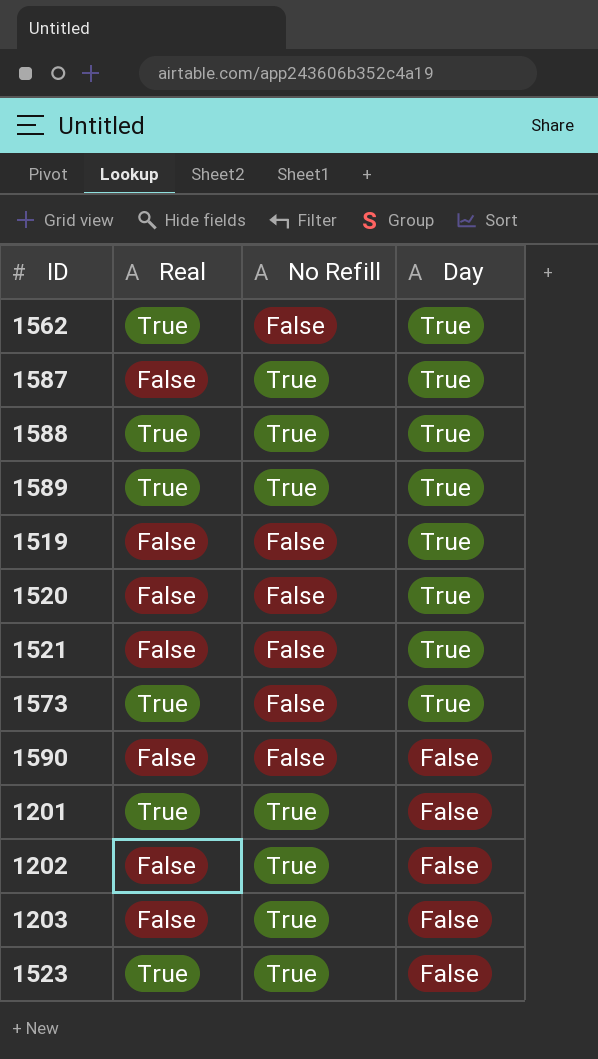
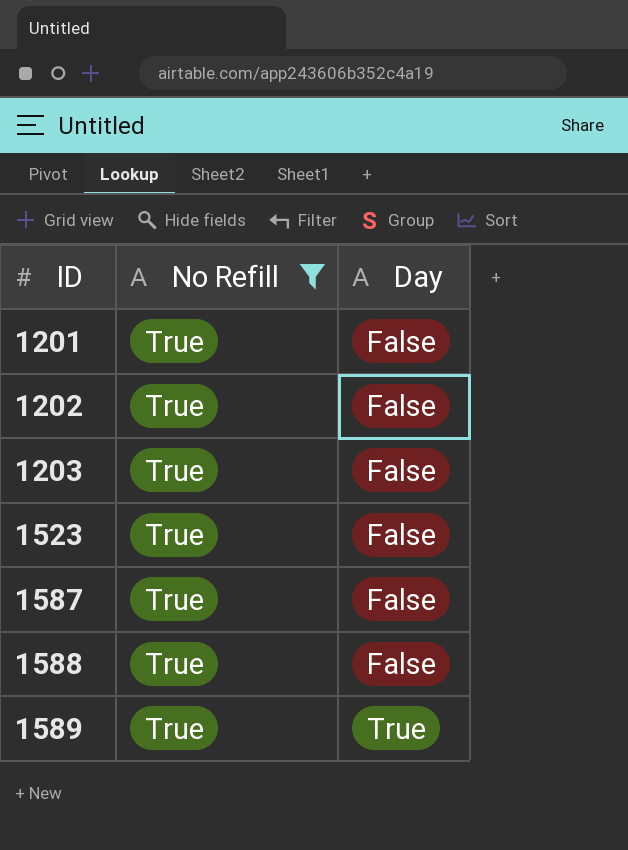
filter: none -> No Refill = True
row order: Day descending -> ID ascending
column Real | position: 2 -> none
1587 | Day: True -> False
1588 | Day: True -> False

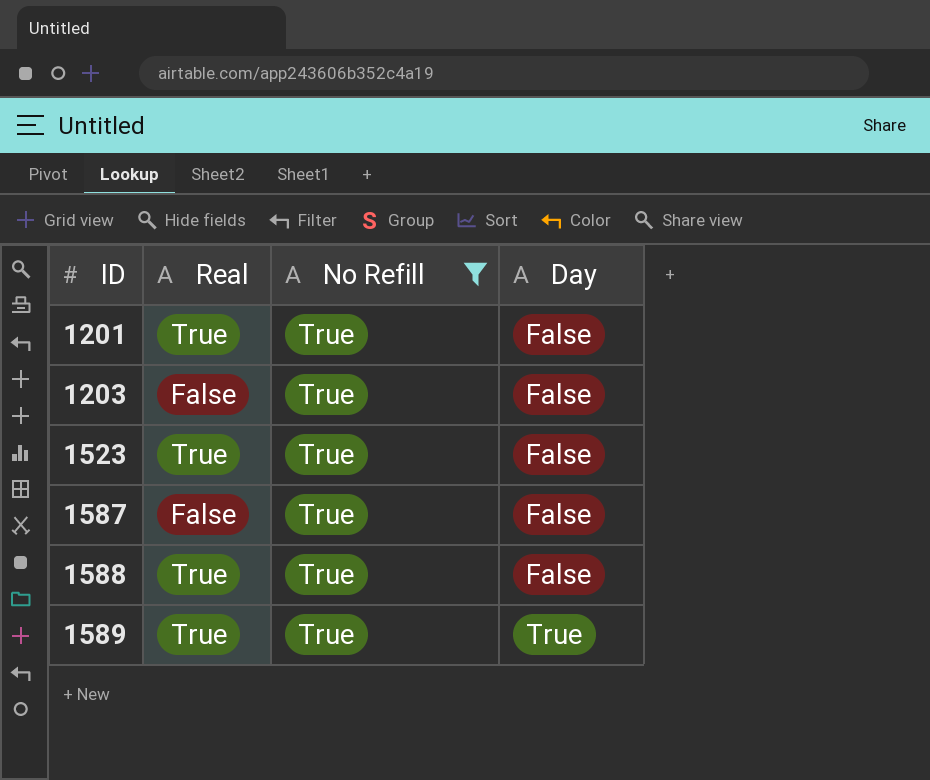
column Real | position: none -> 2
row 1202: True | False -> none

